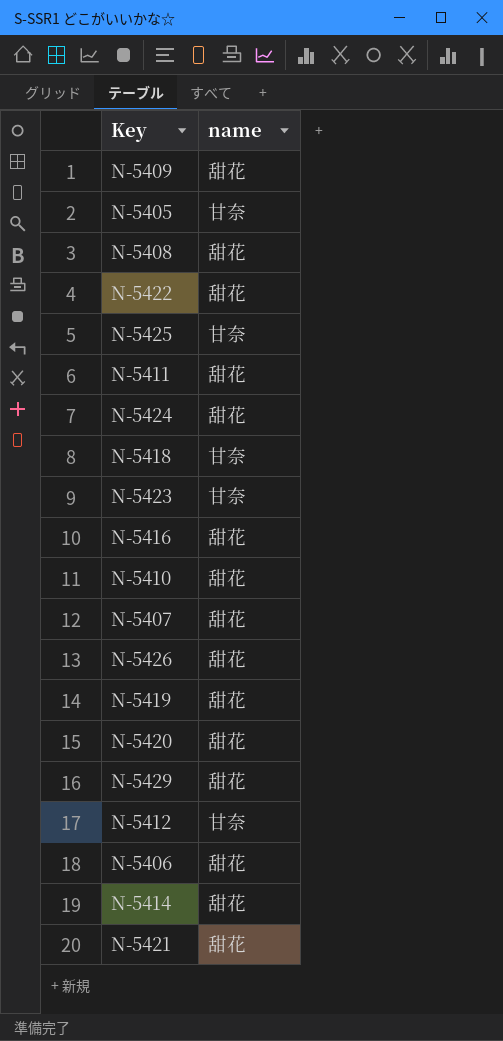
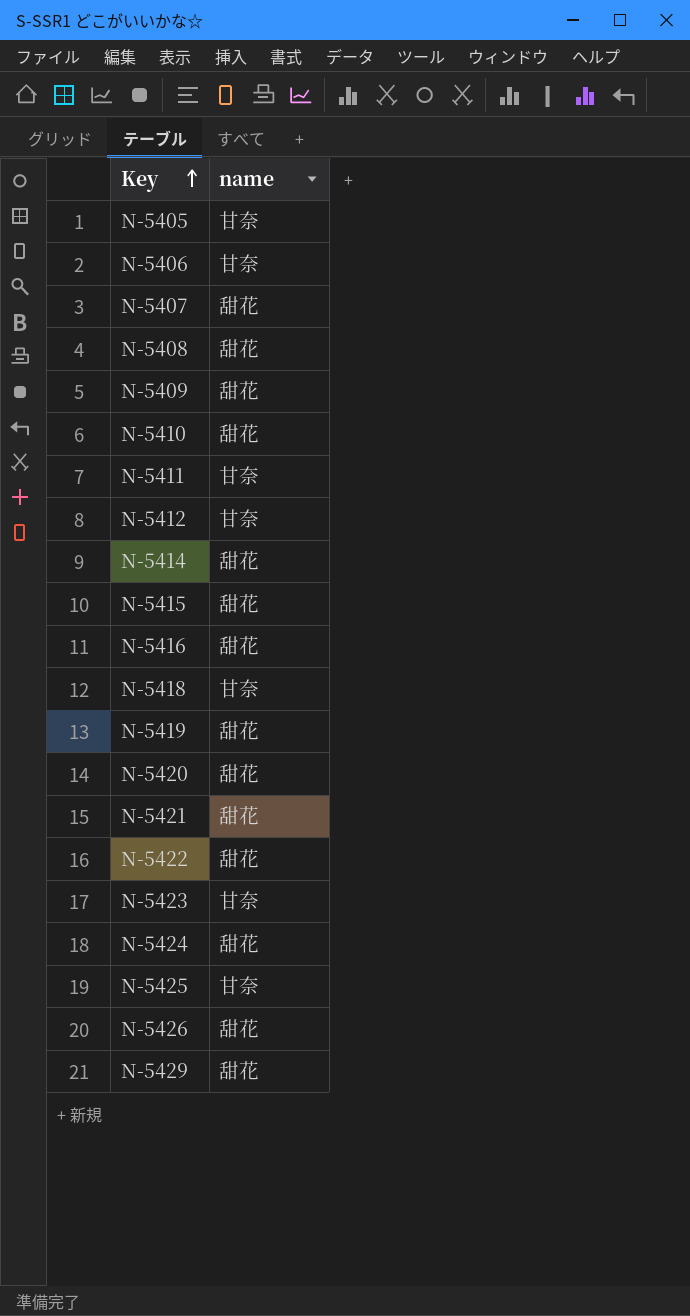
row order: none -> Key ascending
N-5406 | name: 甜花 -> 甘奈
N-5411 | name: 甜花 -> 甘奈
row N-5415: none -> 甜花

